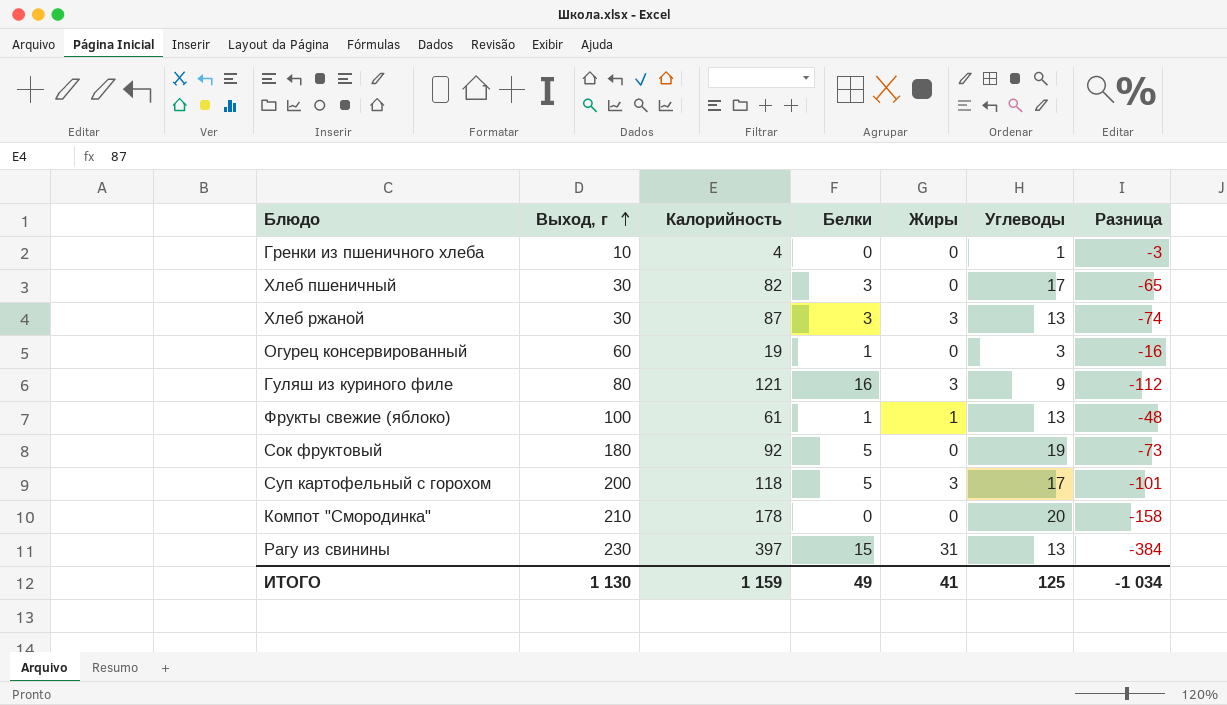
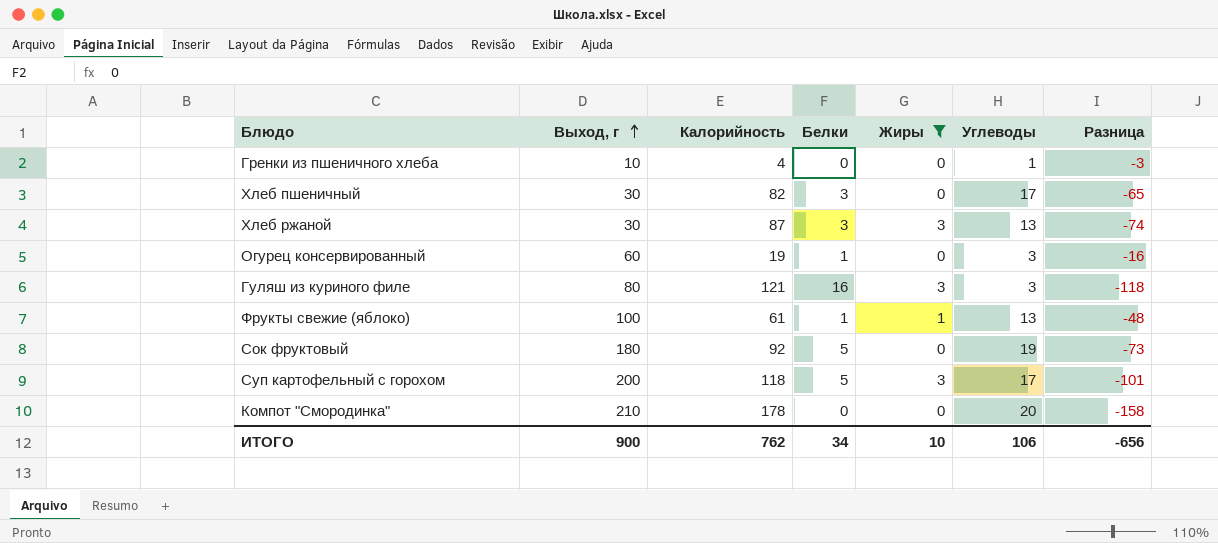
filter: none -> Жиры != 31
Гуляш из куриного филе | Углеводы: 9 -> 3
Гуляш из куриного филе | Разница: -112 -> -118
ИТОГО | Выход, г: 1 130 -> 900
ИТОГО | Калорийность: 1 159 -> 762
ИТОГО | Белки: 49 -> 34
ИТОГО | Жиры: 41 -> 10
ИТОГО | Углеводы: 125 -> 106
ИТОГО | Разница: -1 034 -> -656

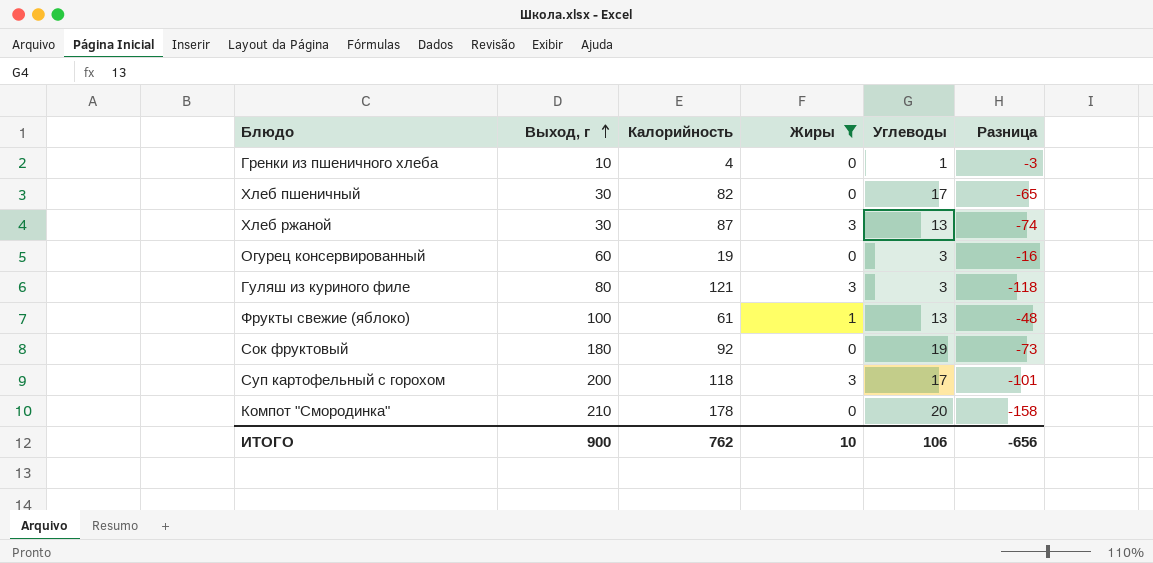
column Белки | position: 4 -> none

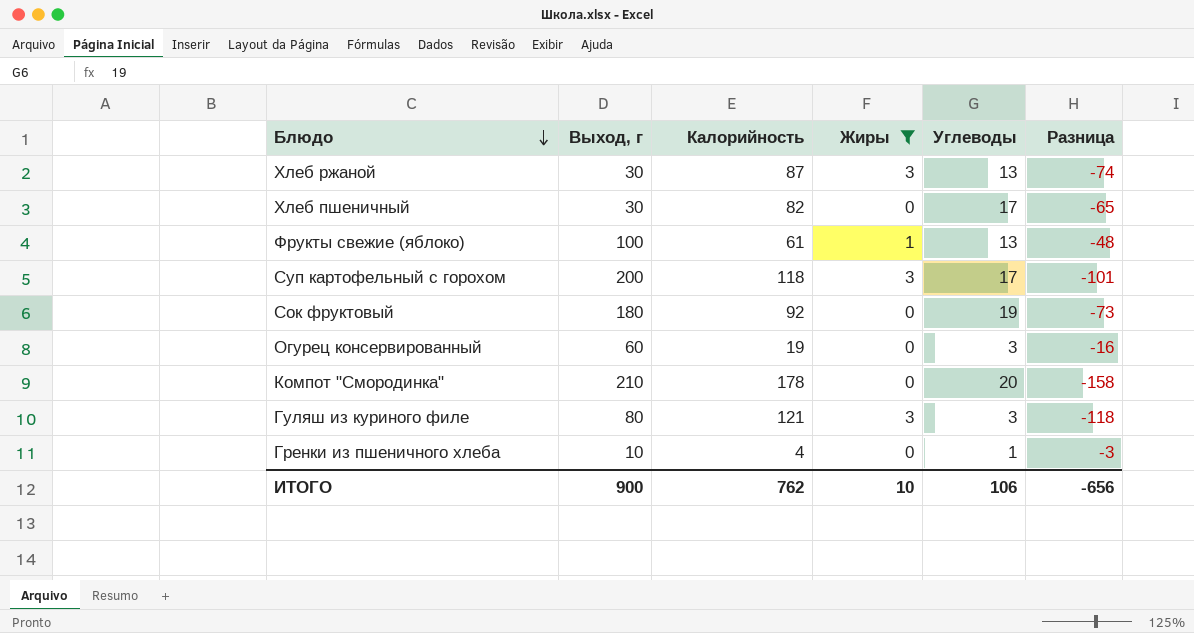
row order: Выход, г ascending -> Блюдо descending

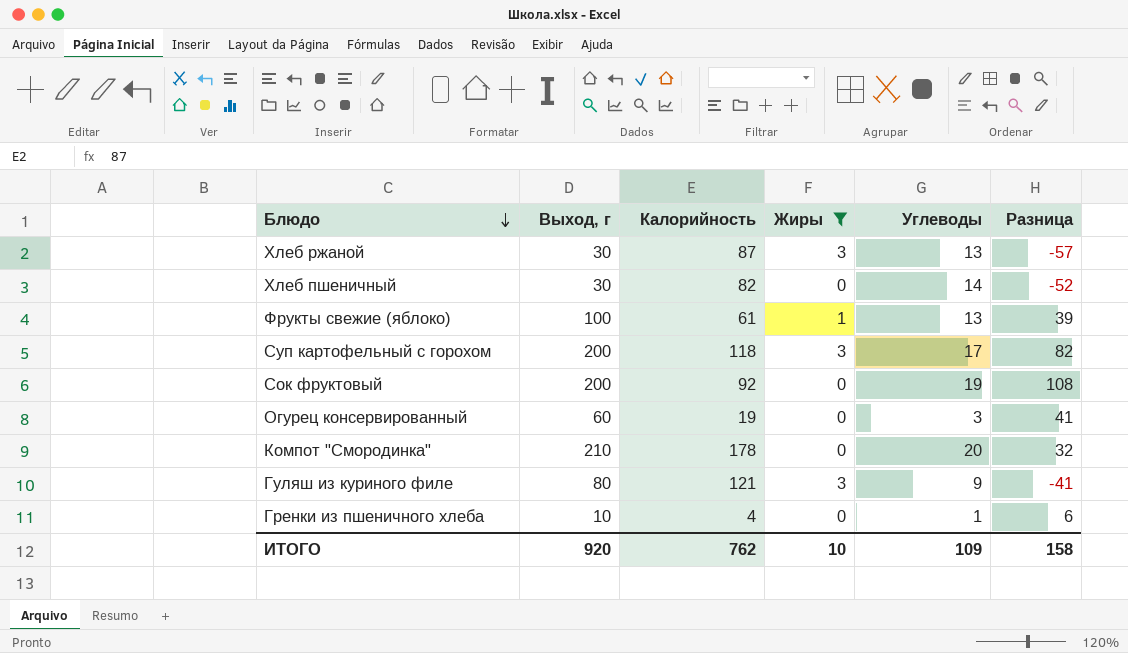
column Разница | formula: [Углеводы] - [Калорийность] -> [Выход, г] - [Калорийность]
Хлеб пшеничный | Углеводы: 17 -> 14
Сок фруктовый | Выход, г: 180 -> 200
Гуляш из куриного филе | Углеводы: 3 -> 9
ИТОГО | Выход, г: 900 -> 920
ИТОГО | Углеводы: 106 -> 109
ИТОГО | Разница: -656 -> 158

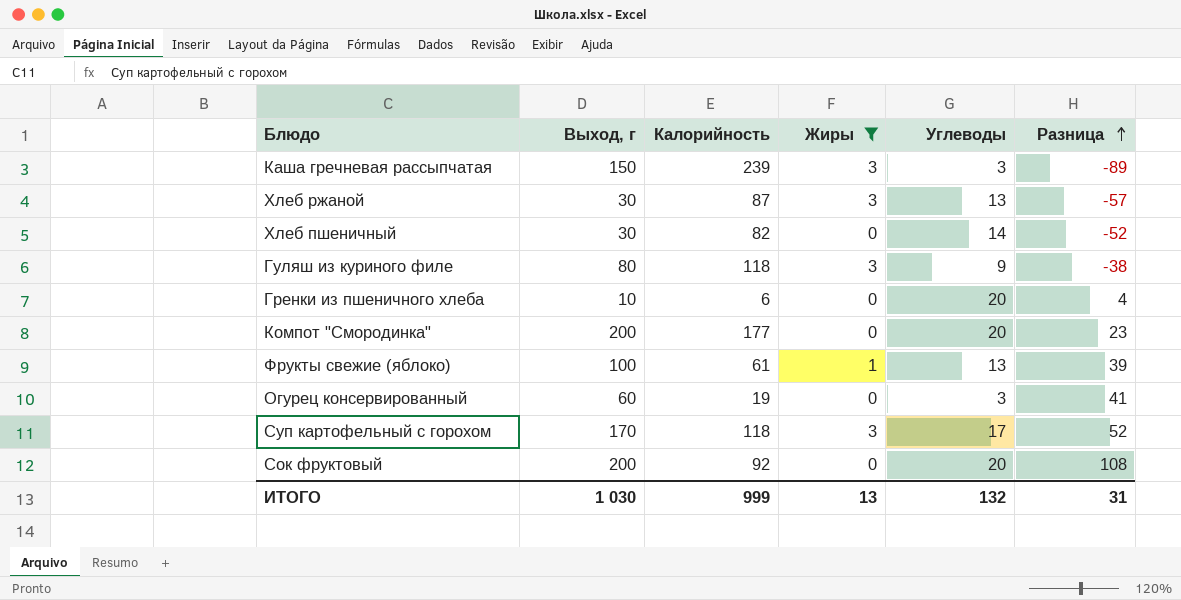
row order: Блюдо descending -> Разница ascending
row Каша гречневая рассыпчатая: none -> 150 | 239 | 3 | 3 | -89
Гуляш из куриного филе | Калорийность: 121 -> 118
Гуляш из куриного филе | Разница: -41 -> -38
Гренки из пшеничного хлеба | Калорийность: 4 -> 6
Гренки из пшеничного хлеба | Углеводы: 1 -> 20
Гренки из пшеничного хлеба | Разница: 6 -> 4
Компот "Смородинка" | Выход, г: 210 -> 200
Компот "Смородинка" | Калорийность: 178 -> 177
Компот "Смородинка" | Разница: 32 -> 23
Суп картофельный с горохом | Выход, г: 200 -> 170
Суп картофельный с горохом | Разница: 82 -> 52
Сок фруктовый | Углеводы: 19 -> 20
ИТОГО | Выход, г: 920 -> 1 030
ИТОГО | Калорийность: 762 -> 999
ИТОГО | Жиры: 10 -> 13
ИТОГО | Углеводы: 109 -> 132
ИТОГО | Разница: 158 -> 31

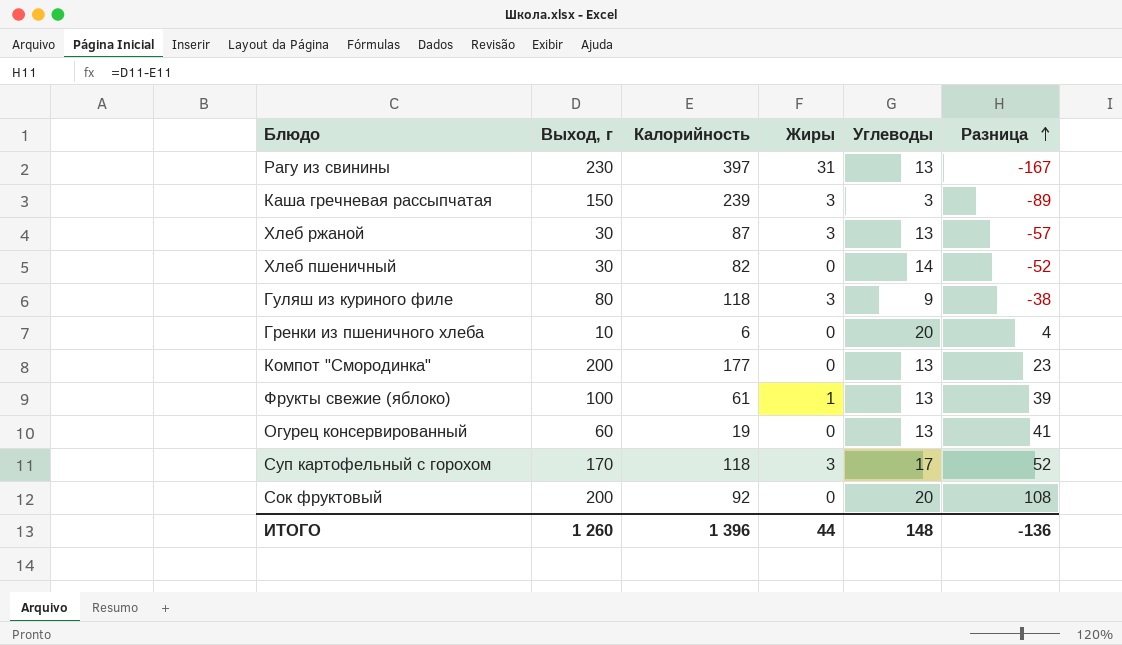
filter: Жиры != 31 -> none
Компот "Смородинка" | Углеводы: 20 -> 13
Огурец консервированный | Углеводы: 3 -> 13
ИТОГО | Выход, г: 1 030 -> 1 260
ИТОГО | Калорийность: 999 -> 1 396
ИТОГО | Жиры: 13 -> 44
ИТОГО | Углеводы: 132 -> 148
ИТОГО | Разница: 31 -> -136

